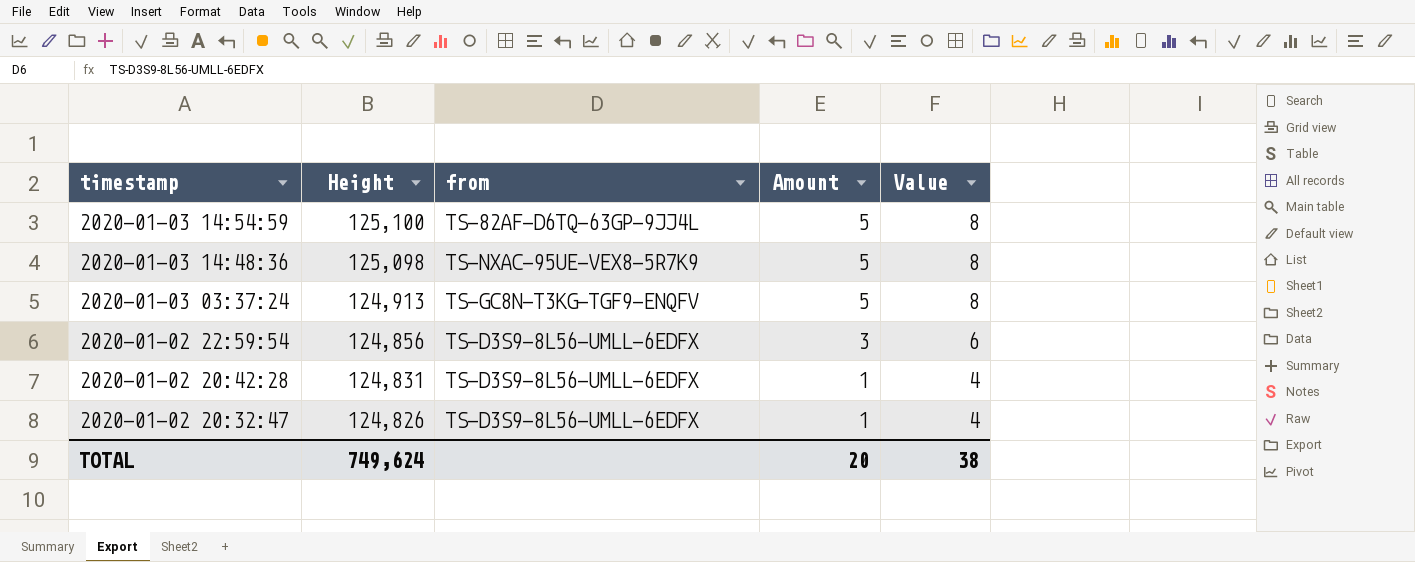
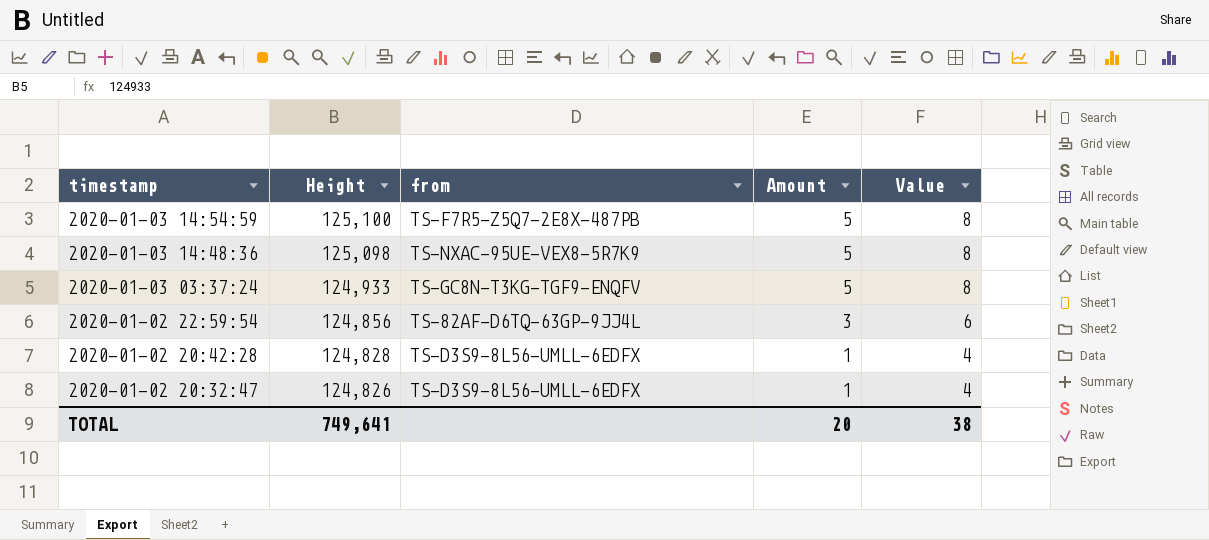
2020-01-03 14:54:59 | from: TS-82AF-D6TQ-63GP-9JJ4L -> TS-F7R5-Z5Q7-2E8X-487PB
2020-01-03 03:37:24 | Height: 124,913 -> 124,933
2020-01-02 22:59:54 | from: TS-D3S9-8L56-UMLL-6EDFX -> TS-82AF-D6TQ-63GP-9JJ4L
2020-01-02 20:42:28 | Height: 124,831 -> 124,828
TOTAL | Height: 749,624 -> 749,641

